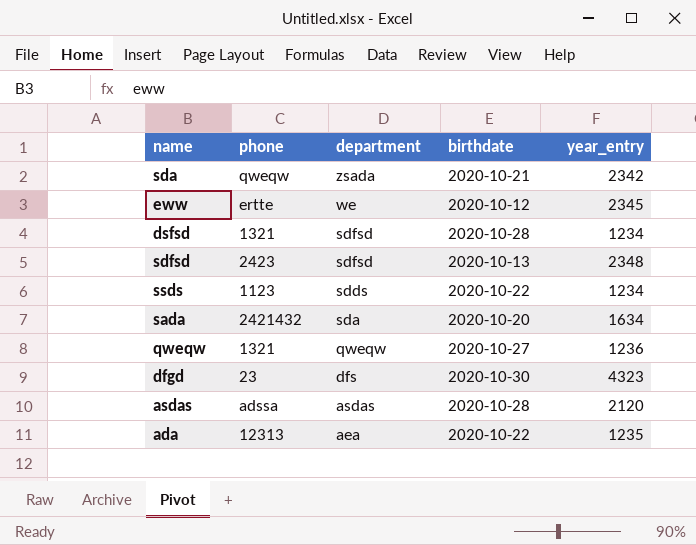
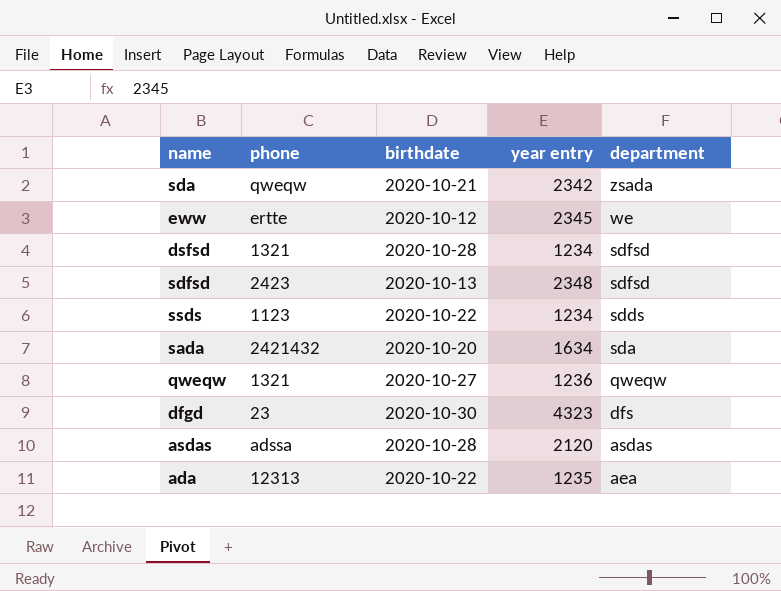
column name: year_entry -> year entry
column department | position: 3 -> 5

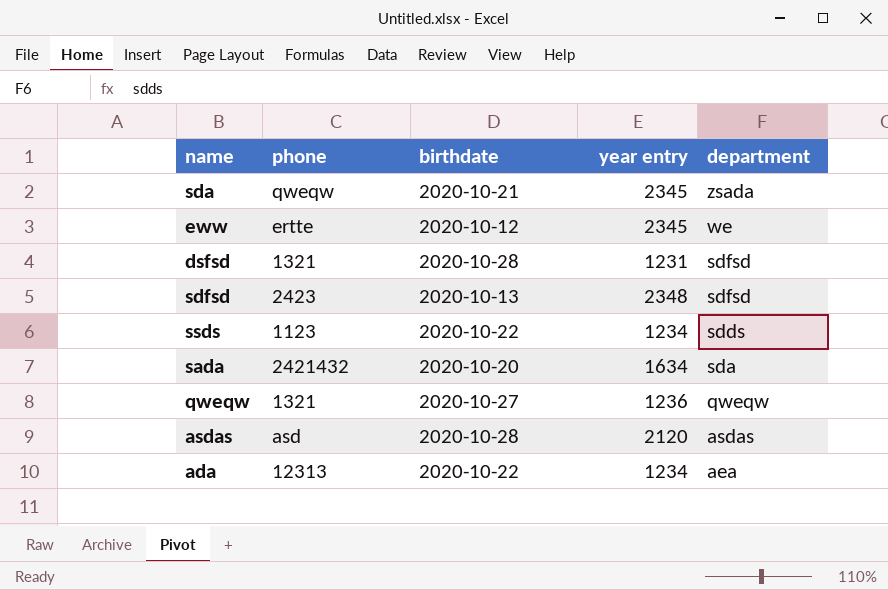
row dfgd: 23 | 2020-10-30 | 4323 | dfs -> none
sda | year entry: 2342 -> 2345
dsfsd | year entry: 1234 -> 1231
asdas | phone: adssa -> asd
ada | year entry: 1235 -> 1234

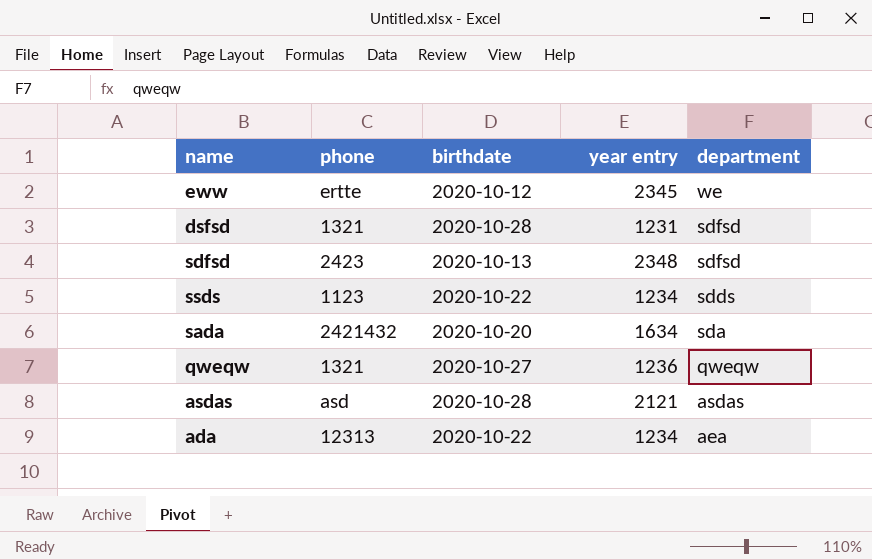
row sda: qweqw | 2020-10-21 | 2345 | zsada -> none
asdas | year entry: 2120 -> 2121

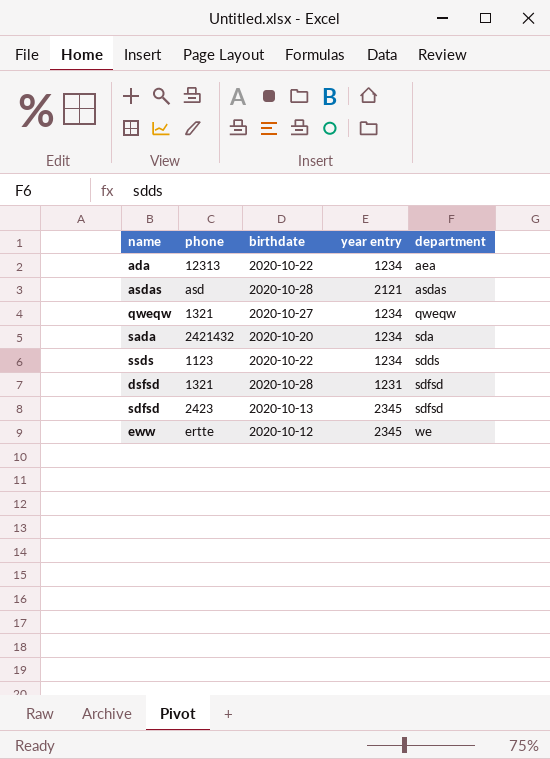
row order: department descending -> department ascending
qweqw | year entry: 1236 -> 1234
sada | year entry: 1634 -> 1234
sdfsd | year entry: 2348 -> 2345

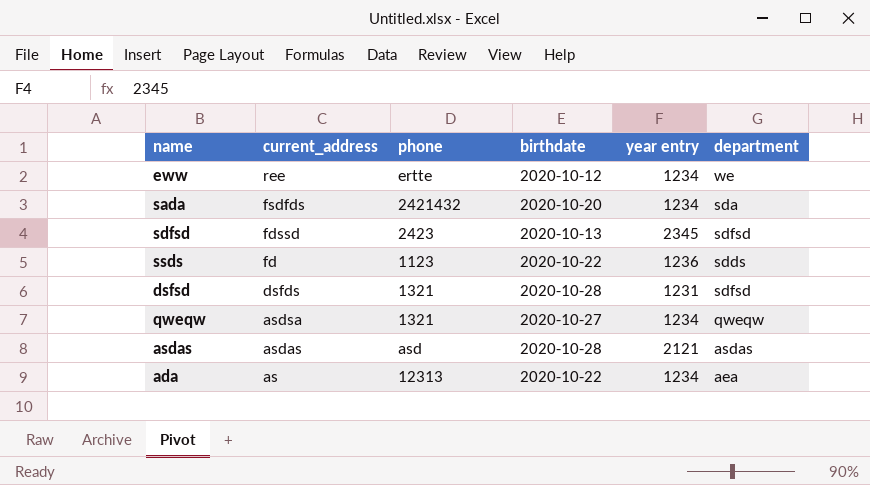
row order: department ascending -> current_address descending
column current_address | position: none -> 2
eww | year entry: 2345 -> 1234
ssds | year entry: 1234 -> 1236

